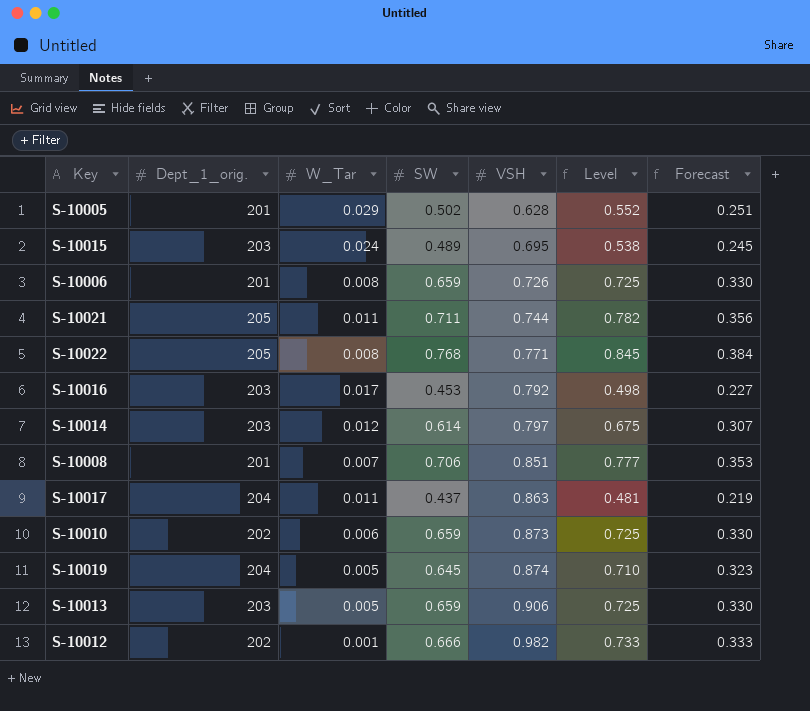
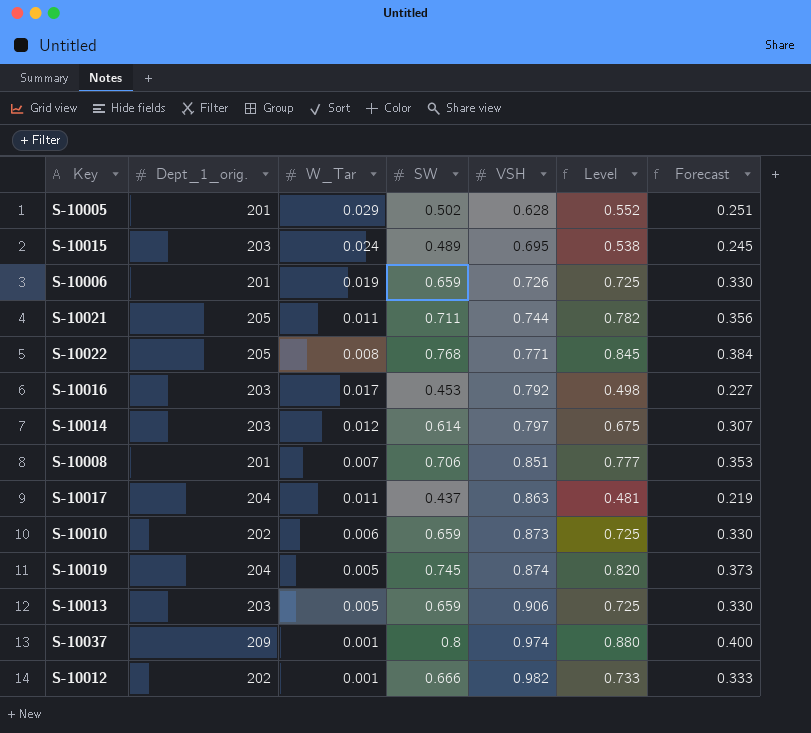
S-10006 | W_Tar: 0.008 -> 0.019
S-10019 | SW: 0.645 -> 0.745
S-10019 | Level: 0.710 -> 0.820
S-10019 | Forecast: 0.323 -> 0.373
row S-10037: none -> 209 | 0.001 | 0.8 | 0.974 | 0.880 | 0.400

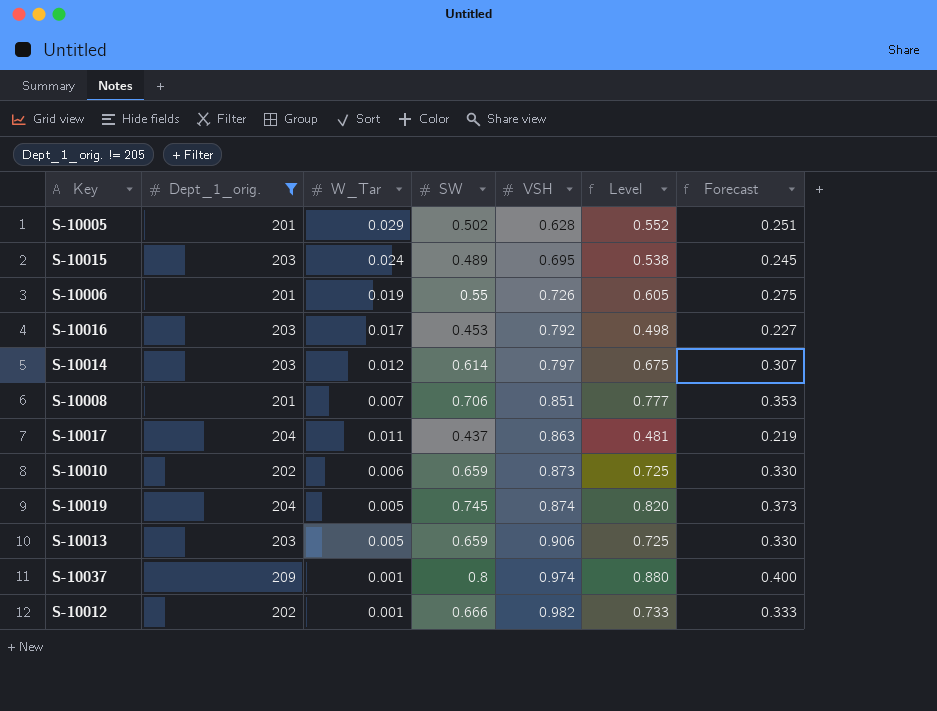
filter: none -> Dept_1_orig. != 205
S-10006 | SW: 0.659 -> 0.55
S-10006 | Level: 0.725 -> 0.605
S-10006 | Forecast: 0.330 -> 0.275

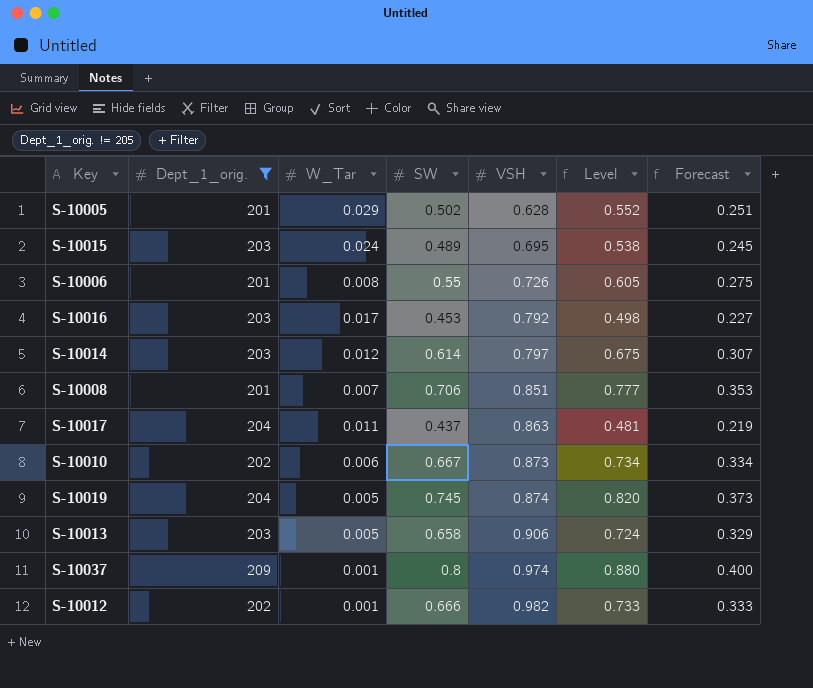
S-10006 | W_Tar: 0.019 -> 0.008
S-10010 | SW: 0.659 -> 0.667
S-10010 | Level: 0.725 -> 0.734
S-10010 | Forecast: 0.330 -> 0.334
S-10013 | SW: 0.659 -> 0.658
S-10013 | Level: 0.725 -> 0.724
S-10013 | Forecast: 0.330 -> 0.329

